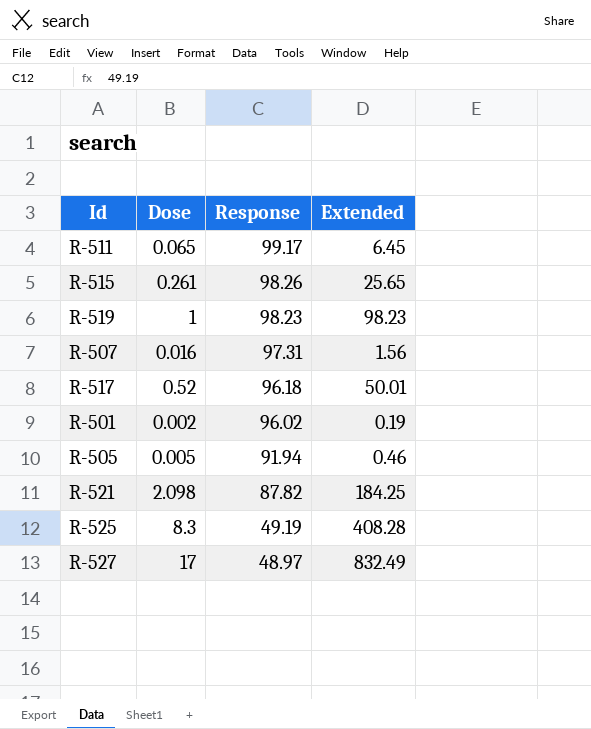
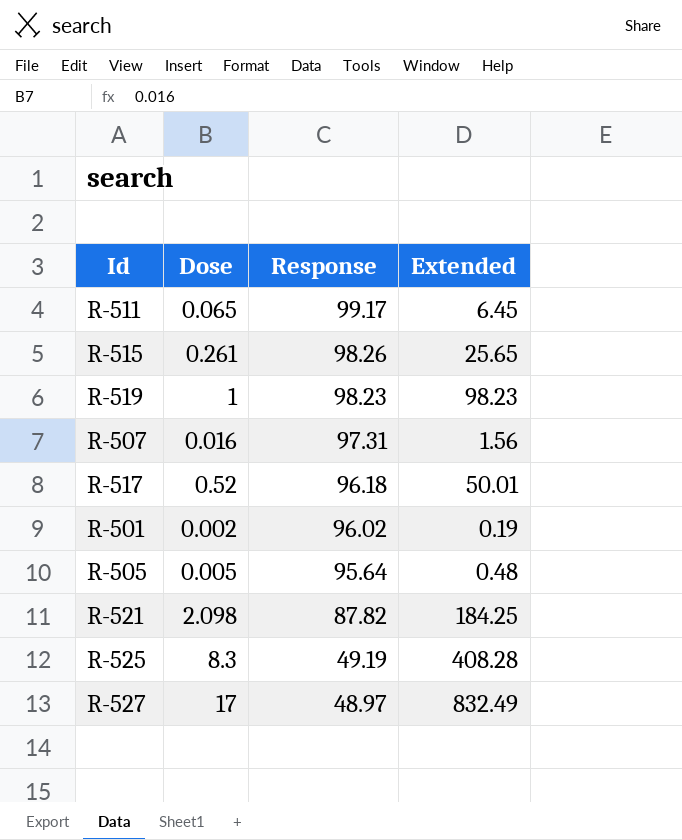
R-505 | Response: 91.94 -> 95.64
R-505 | Extended: 0.46 -> 0.48

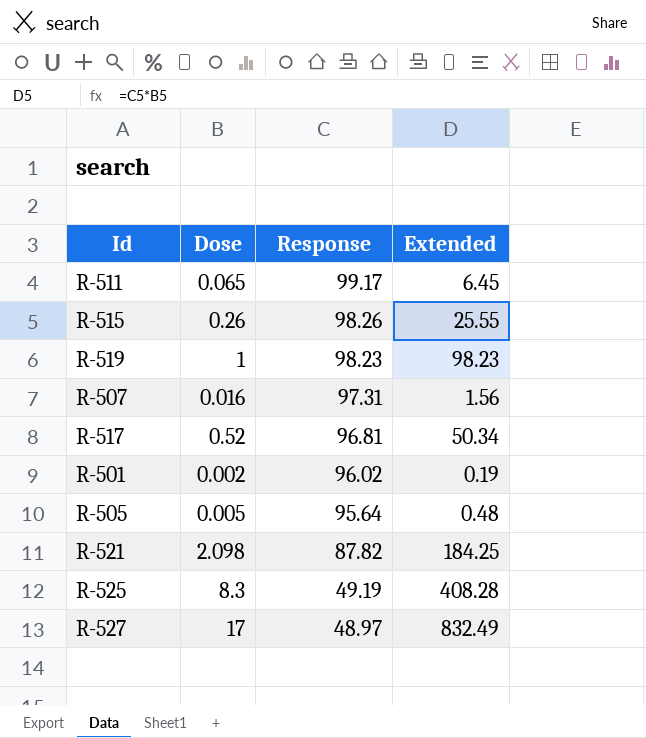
R-515 | Dose: 0.261 -> 0.26
R-515 | Extended: 25.65 -> 25.55
R-517 | Response: 96.18 -> 96.81
R-517 | Extended: 50.01 -> 50.34

